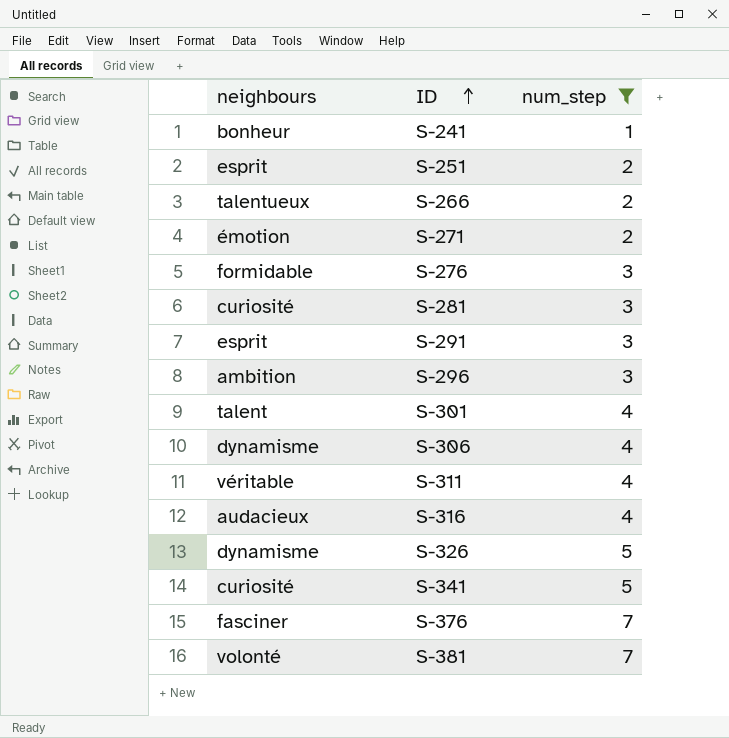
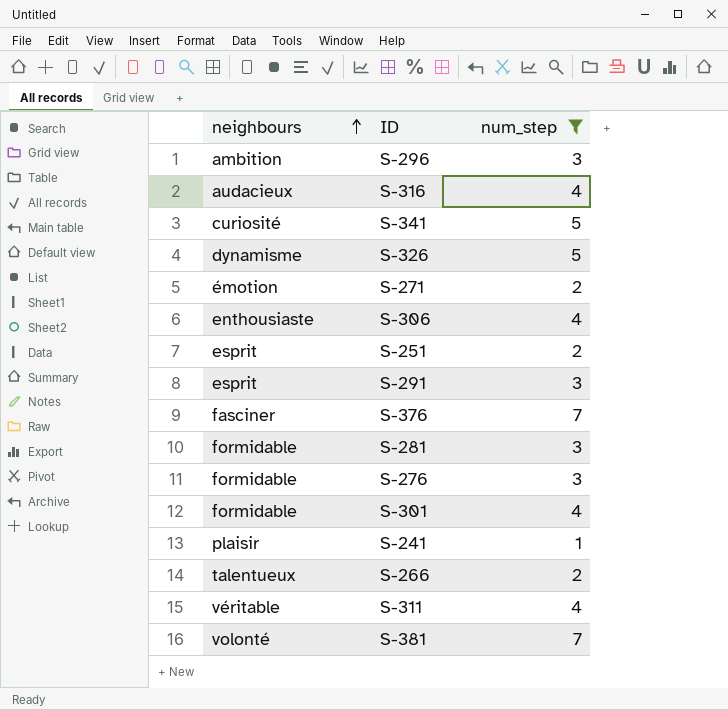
row order: ID ascending -> neighbours ascending
S-306 | neighbours: dynamisme -> enthousiaste
S-281 | neighbours: curiosité -> formidable
S-301 | neighbours: talent -> formidable
S-241 | neighbours: bonheur -> plaisir

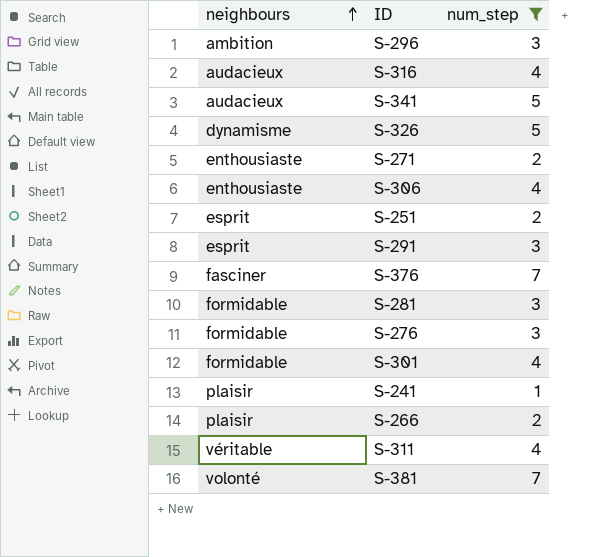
S-341 | neighbours: curiosité -> audacieux
S-271 | neighbours: émotion -> enthousiaste
S-266 | neighbours: talentueux -> plaisir

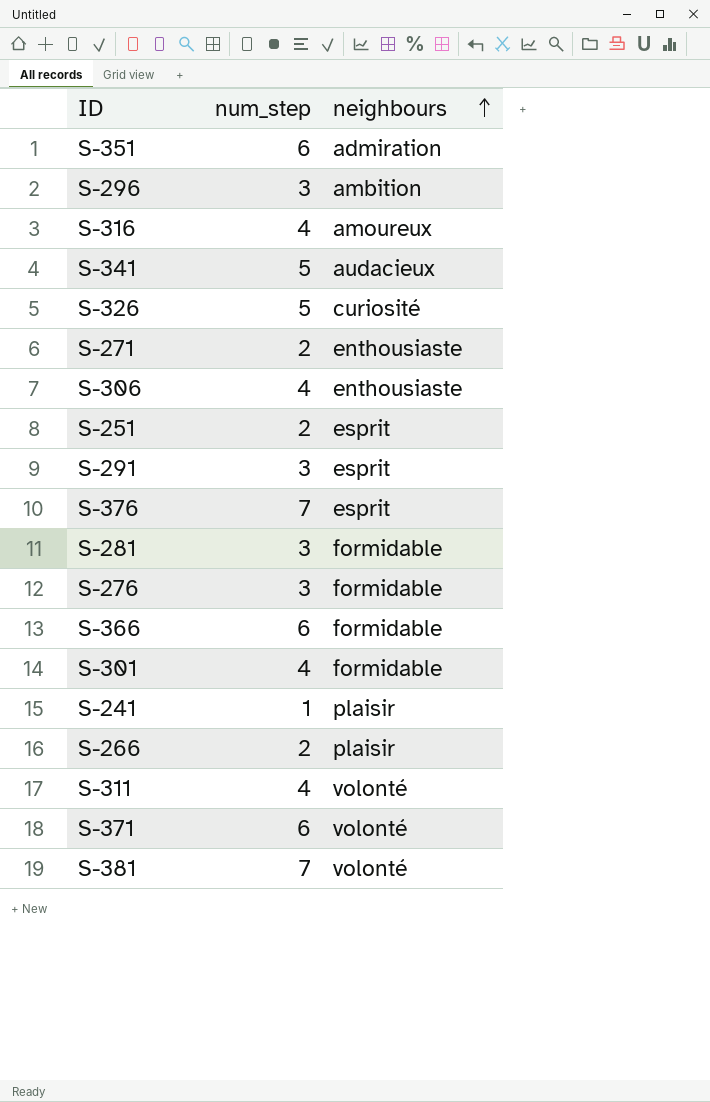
filter: num_step != 6 -> none
column neighbours | position: 1 -> 3
S-316 | neighbours: audacieux -> amoureux
S-326 | neighbours: dynamisme -> curiosité
S-376 | neighbours: fasciner -> esprit
S-311 | neighbours: véritable -> volonté

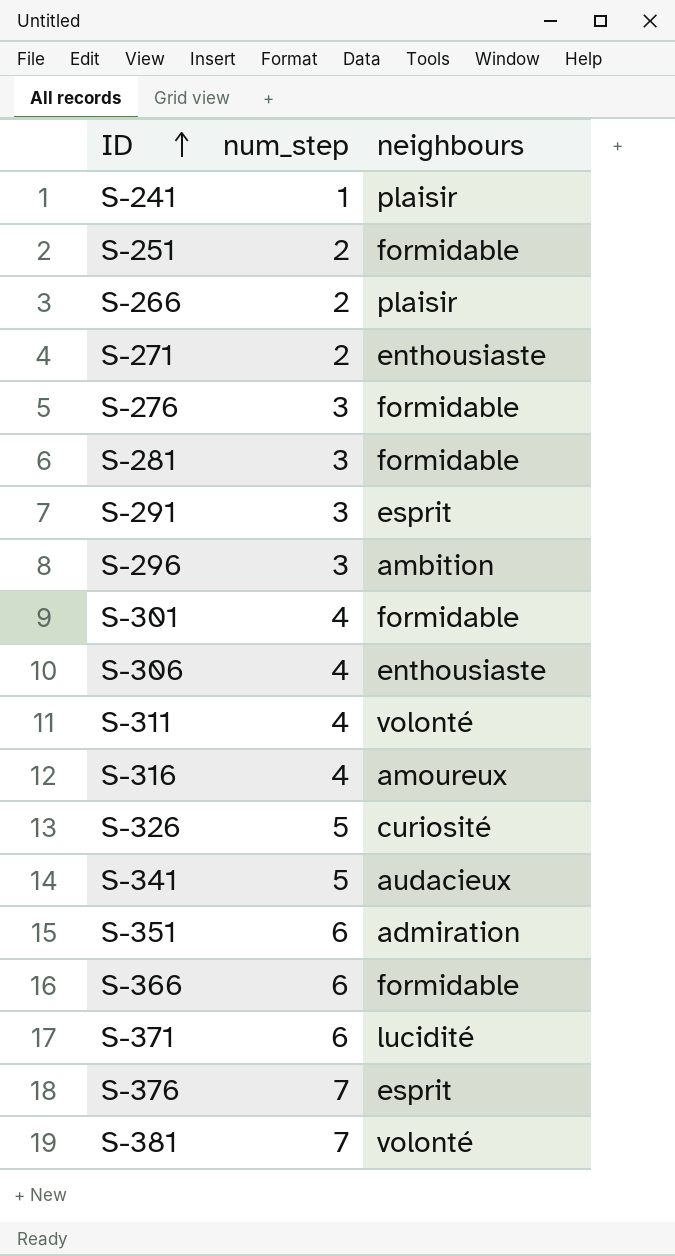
row order: neighbours ascending -> ID ascending
S-251 | neighbours: esprit -> formidable
S-371 | neighbours: volonté -> lucidité

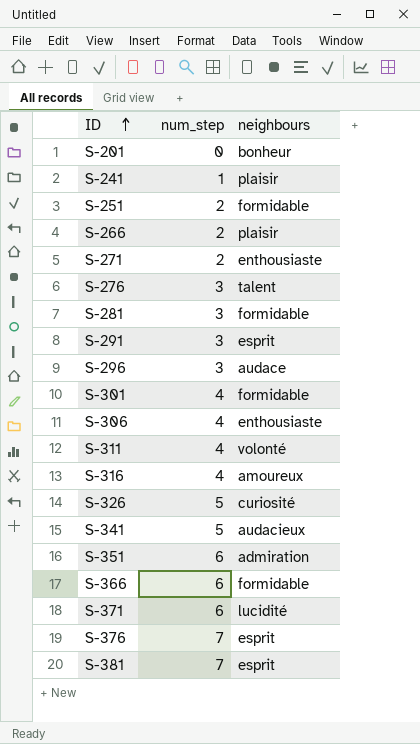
row S-201: none -> 0 | bonheur
S-276 | neighbours: formidable -> talent
S-296 | neighbours: ambition -> audace
S-381 | neighbours: volonté -> esprit

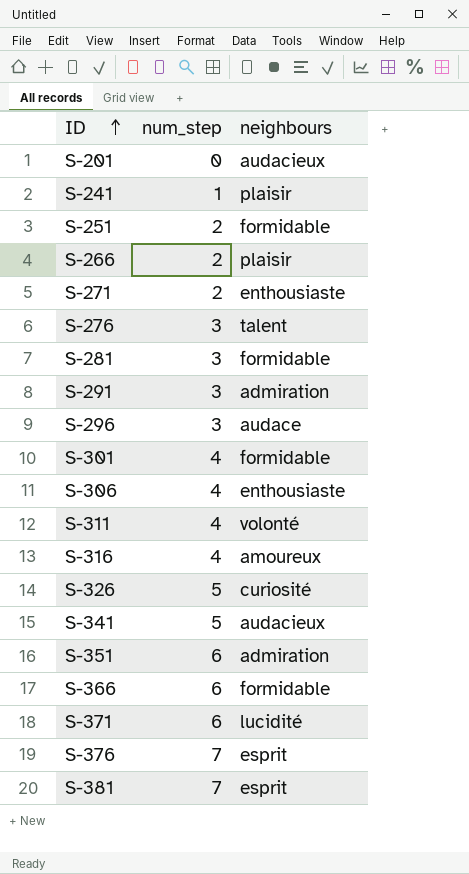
S-201 | neighbours: bonheur -> audacieux
S-291 | neighbours: esprit -> admiration

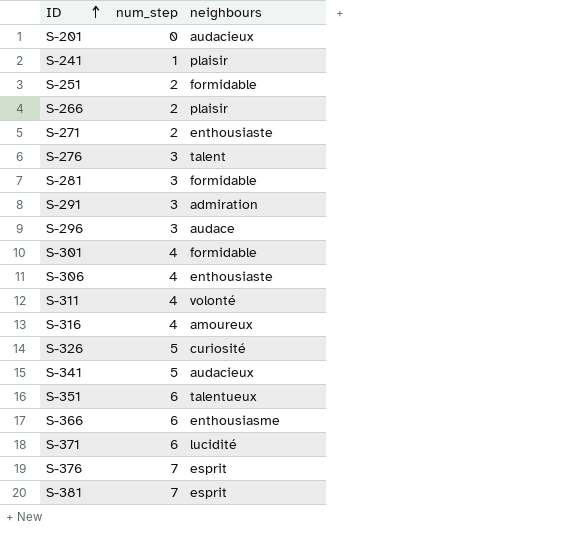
S-351 | neighbours: admiration -> talentueux
S-366 | neighbours: formidable -> enthousiasme

